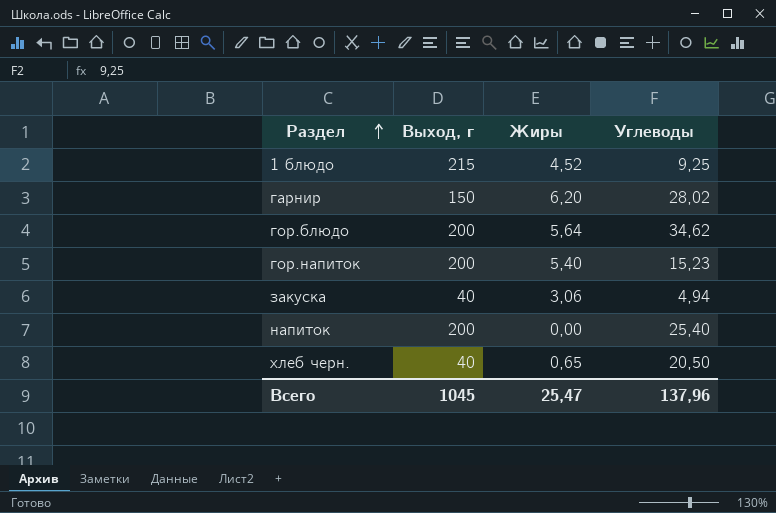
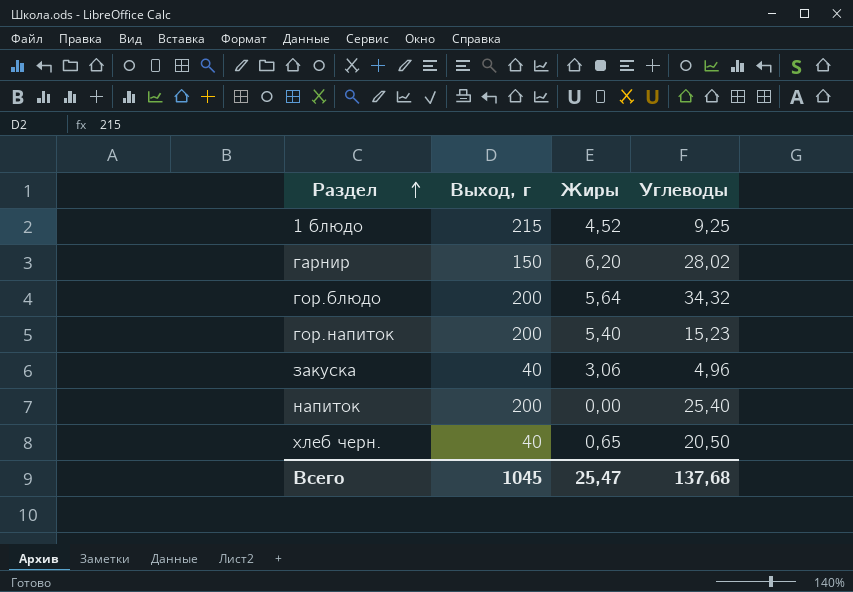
гор.блюдо | Углеводы: 34,62 -> 34,32
закуска | Углеводы: 4,94 -> 4,96
Всего | Углеводы: 137,96 -> 137,68

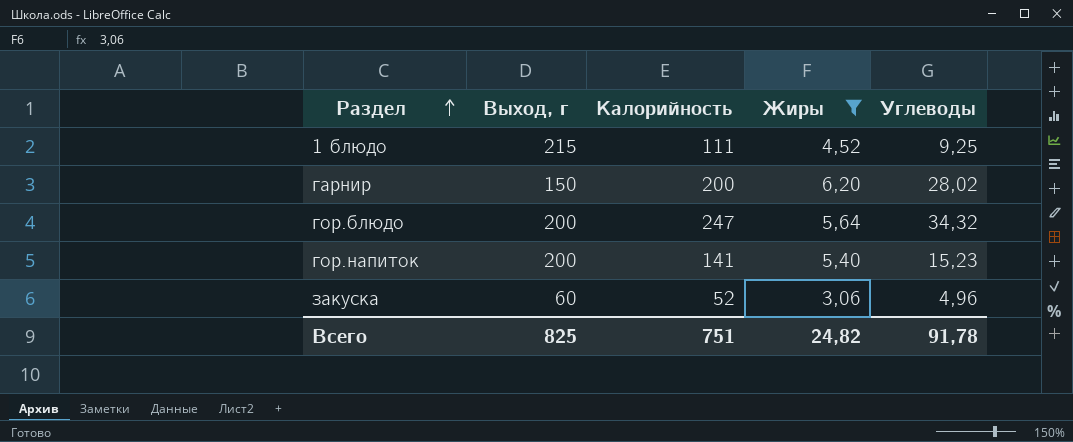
filter: none -> Жиры >= 3,06
column Калорийность | position: none -> 3
закуска | Выход, г: 40 -> 60
Всего | Выход, г: 1045 -> 825
Всего | Жиры: 25,47 -> 24,82
Всего | Углеводы: 137,68 -> 91,78

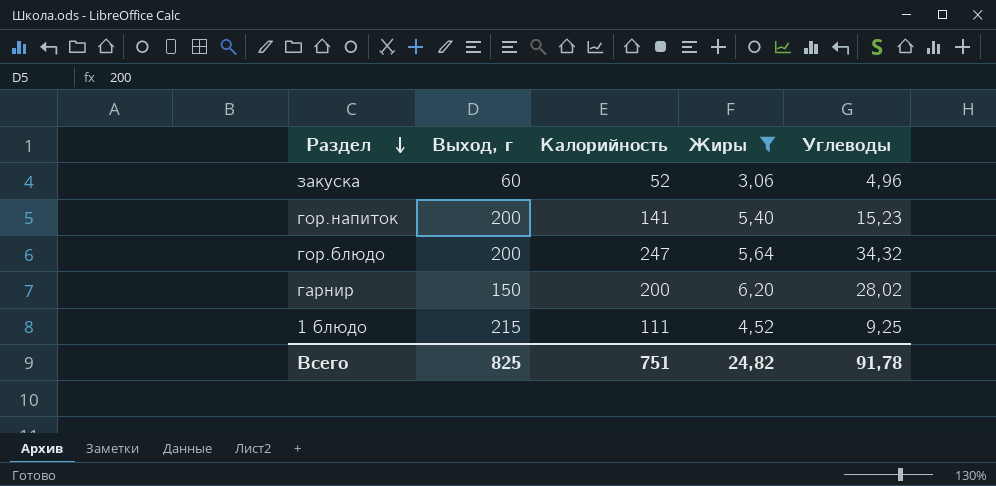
row order: Раздел ascending -> Раздел descending

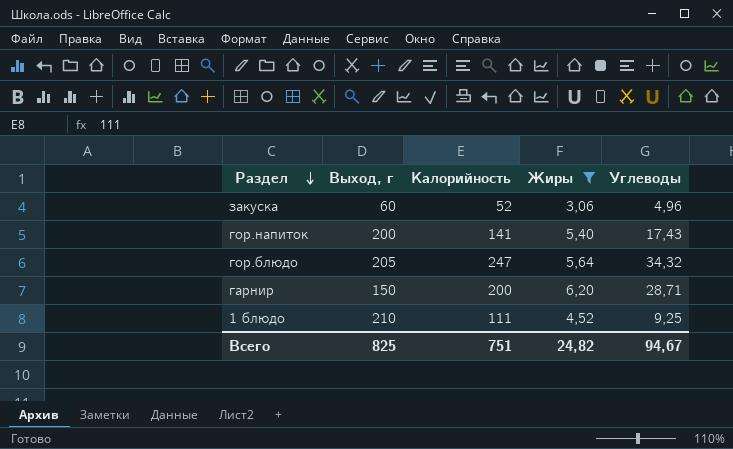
гор.напиток | Углеводы: 15,23 -> 17,43
гор.блюдо | Выход, г: 200 -> 205
гарнир | Углеводы: 28,02 -> 28,71
1 блюдо | Выход, г: 215 -> 210
Всего | Углеводы: 91,78 -> 94,67

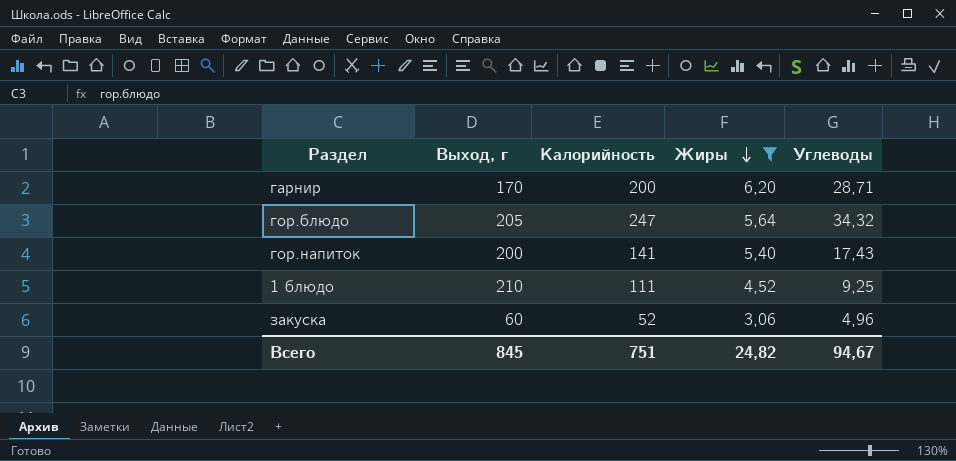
row order: Раздел descending -> Жиры descending
гарнир | Выход, г: 150 -> 170
Всего | Выход, г: 825 -> 845

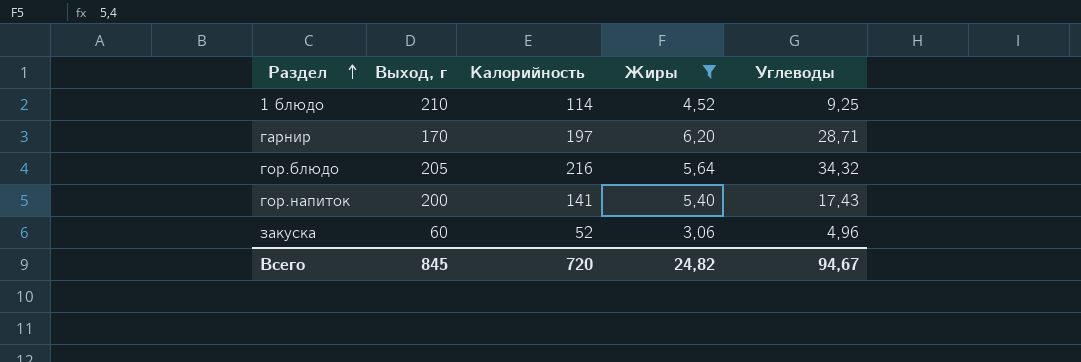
row order: Жиры descending -> Раздел ascending
1 блюдо | Калорийность: 111 -> 114
гарнир | Калорийность: 200 -> 197
гор.блюдо | Калорийность: 247 -> 216
Всего | Калорийность: 751 -> 720

